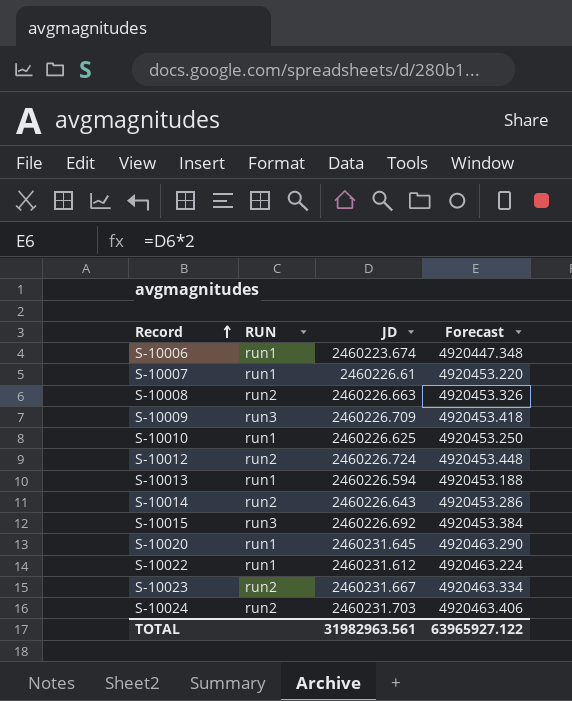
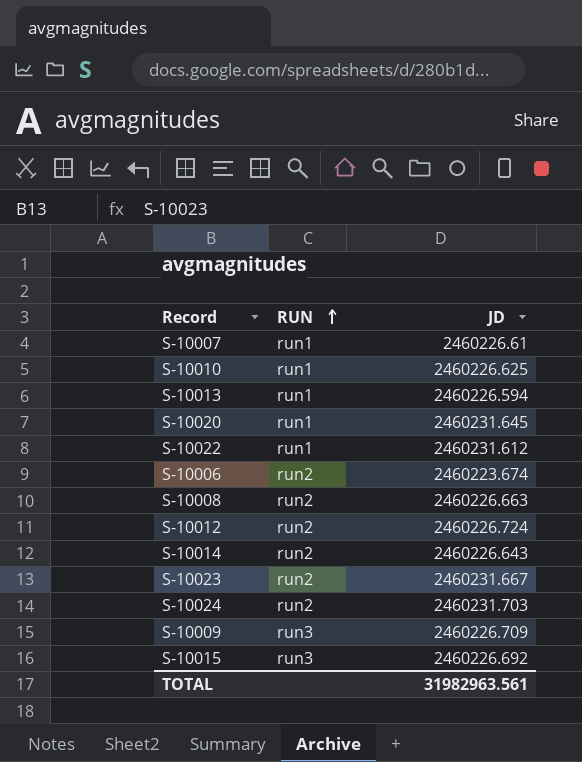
row order: Record ascending -> RUN ascending
column Forecast | formula: [JD] * 2 -> none
S-10006 | RUN: run1 -> run2

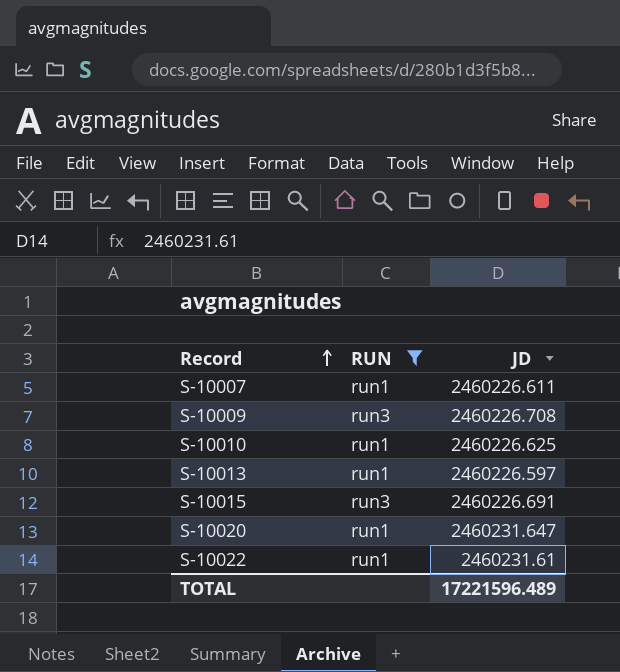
filter: none -> RUN != run2
row order: RUN ascending -> Record ascending
S-10007 | JD: 2460226.61 -> 2460226.611
S-10009 | JD: 2460226.709 -> 2460226.708
S-10013 | JD: 2460226.594 -> 2460226.597
S-10015 | JD: 2460226.692 -> 2460226.691
S-10020 | JD: 2460231.645 -> 2460231.647
S-10022 | JD: 2460231.612 -> 2460231.61
TOTAL | JD: 31982963.561 -> 17221596.489

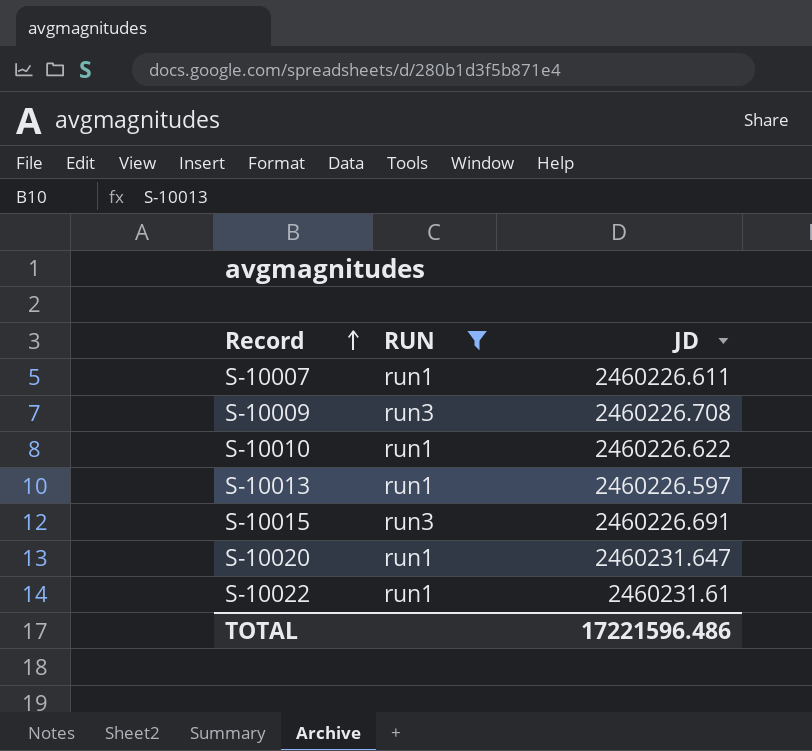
S-10010 | JD: 2460226.625 -> 2460226.622
TOTAL | JD: 17221596.489 -> 17221596.486

